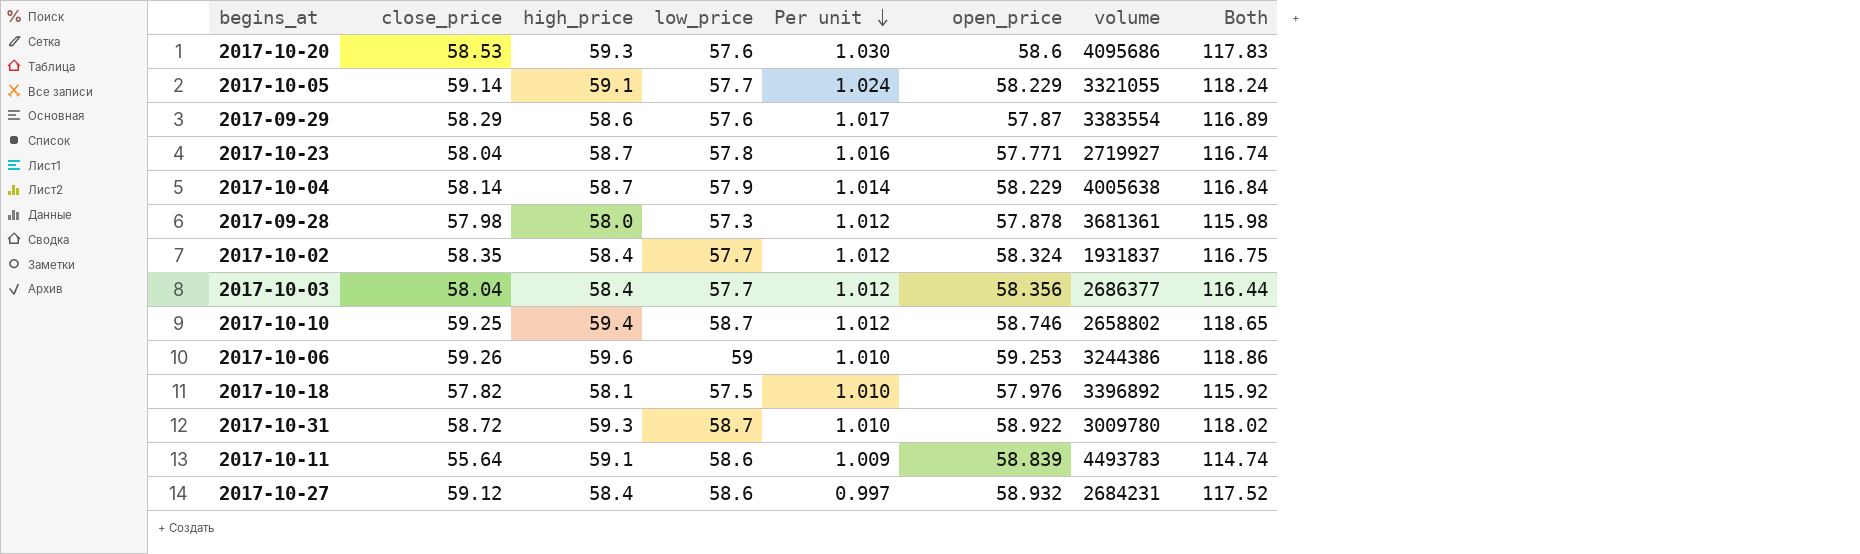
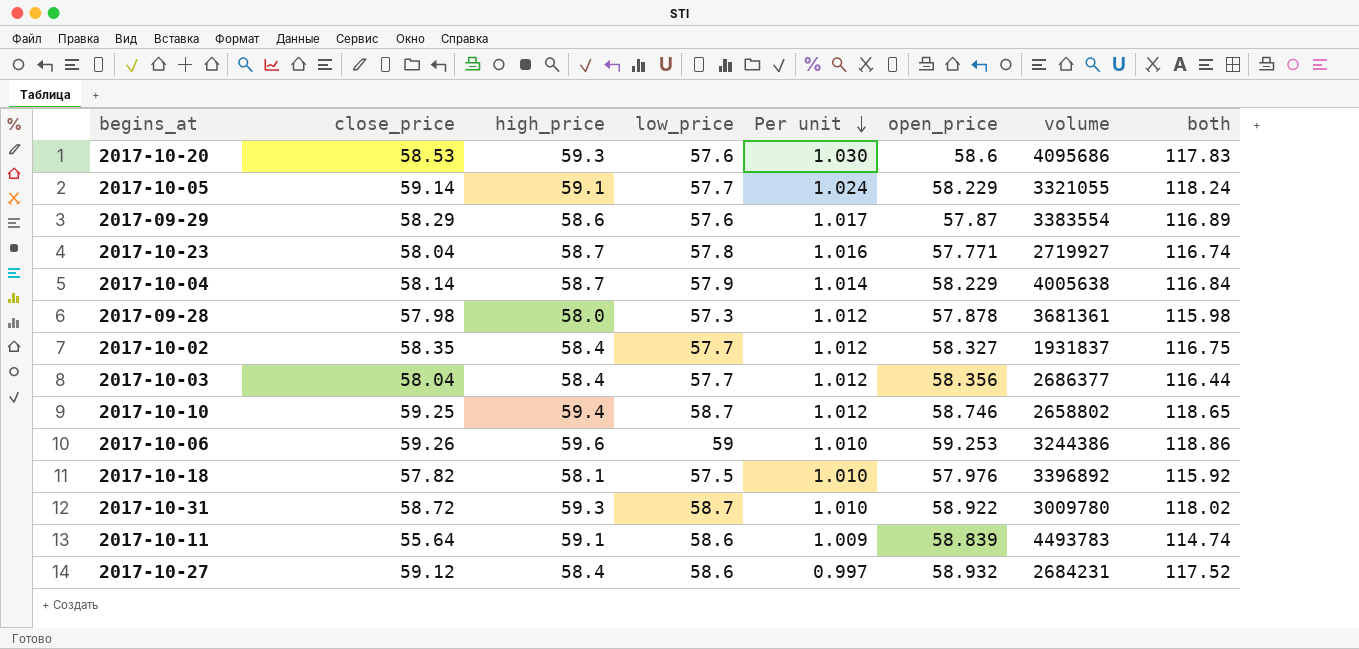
column name: Both -> both
2017-10-02 | open_price: 58.324 -> 58.327

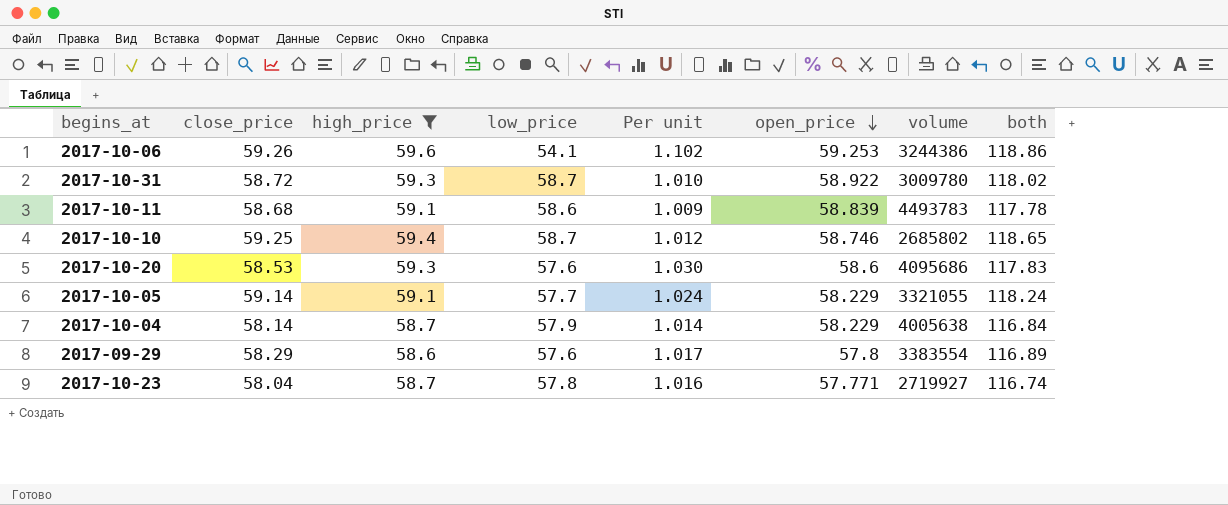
filter: none -> high_price >= 58.6
row order: Per unit descending -> open_price descending
2017-10-06 | low_price: 59 -> 54.1
2017-10-06 | Per unit: 1.010 -> 1.102
2017-10-11 | close_price: 55.64 -> 58.68
2017-10-11 | both: 114.74 -> 117.78
2017-10-10 | volume: 2658802 -> 2685802
2017-09-29 | open_price: 57.87 -> 57.8

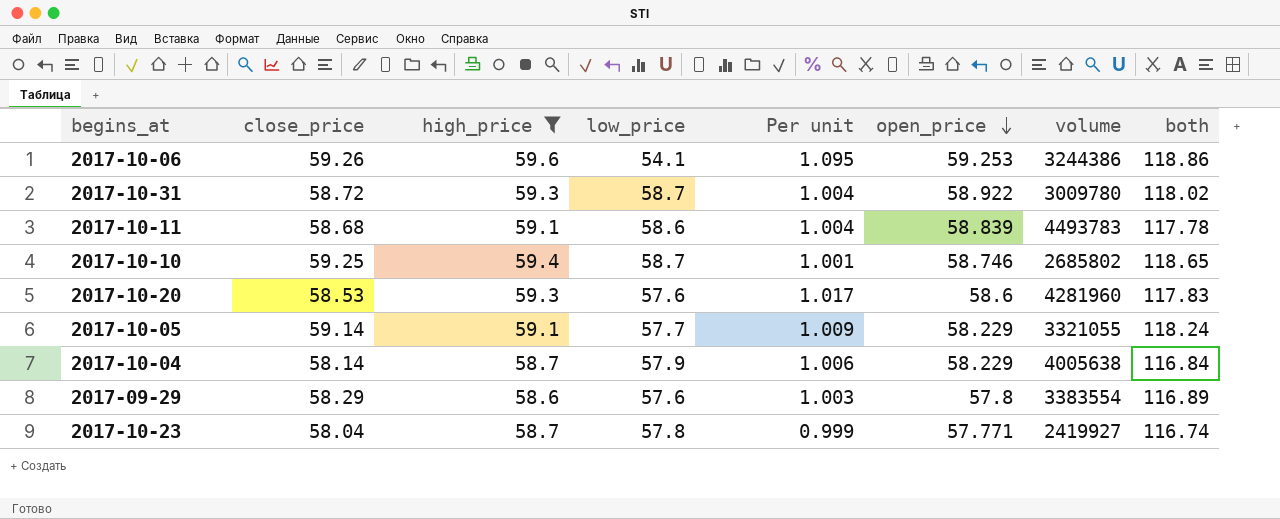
column Per unit | formula: [high_price] / [low_price] -> [open_price] / [low_price]
2017-10-20 | volume: 4095686 -> 4281960
2017-10-23 | volume: 2719927 -> 2419927

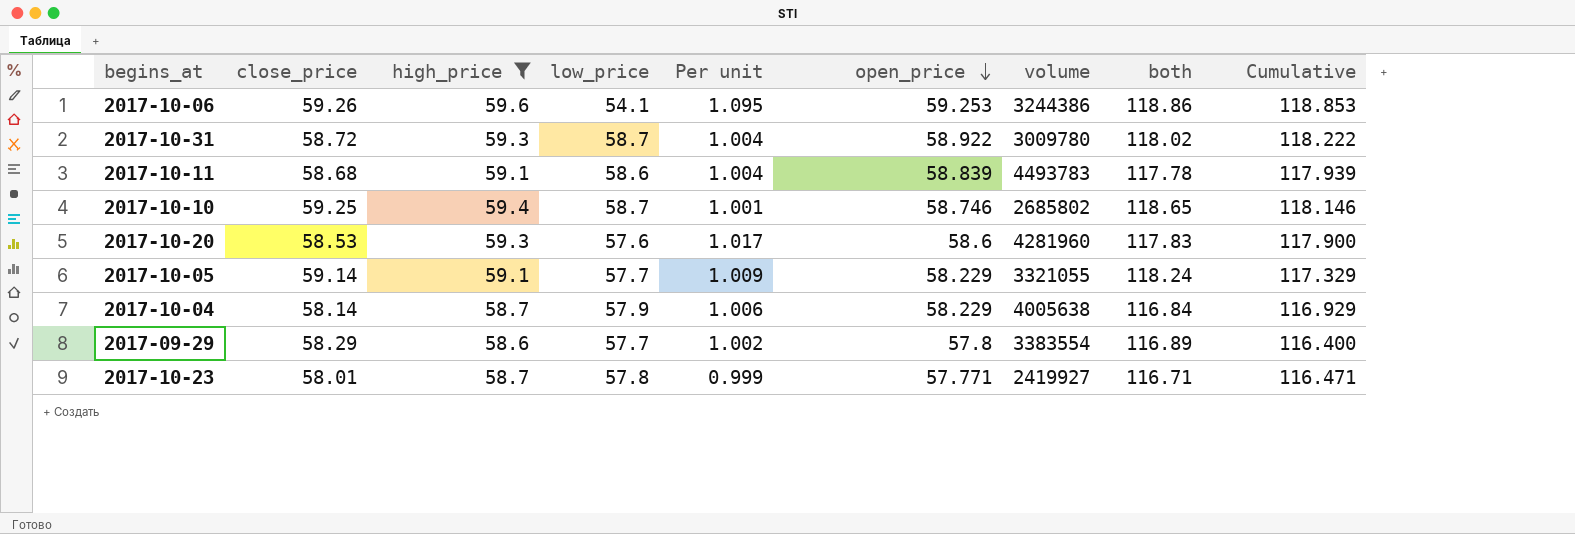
column Cumulative | formula: none -> [high_price] + [open_price]
2017-09-29 | low_price: 57.6 -> 57.7
2017-09-29 | Per unit: 1.003 -> 1.002
2017-10-23 | close_price: 58.04 -> 58.01
2017-10-23 | both: 116.74 -> 116.71

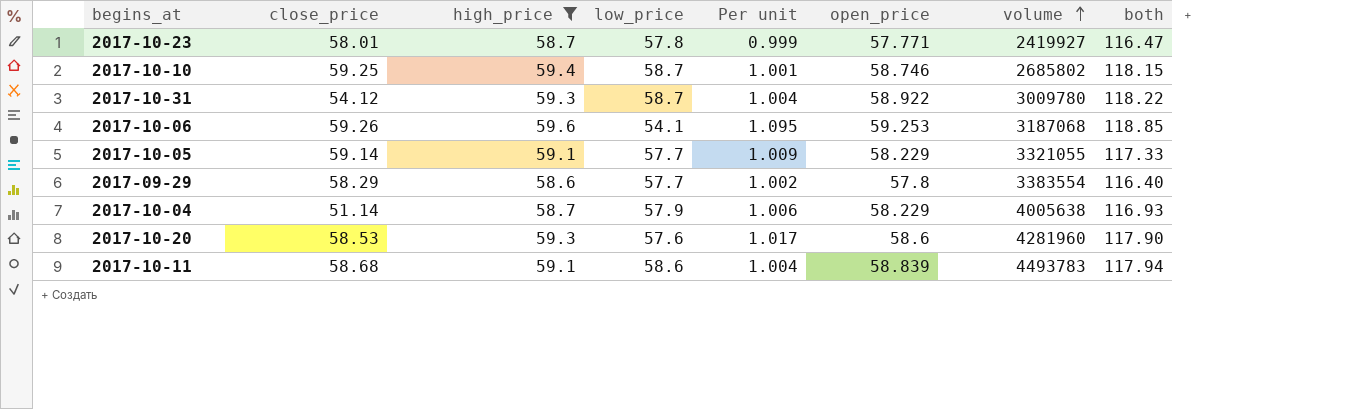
row order: open_price descending -> volume ascending
column Cumulative | formula: [high_price] + [open_price] -> none
column both | formula: [close_price] + [high_price] -> [high_price] + [open_price]
2017-10-31 | close_price: 58.72 -> 54.12
2017-10-06 | volume: 3244386 -> 3187068
2017-10-04 | close_price: 58.14 -> 51.14

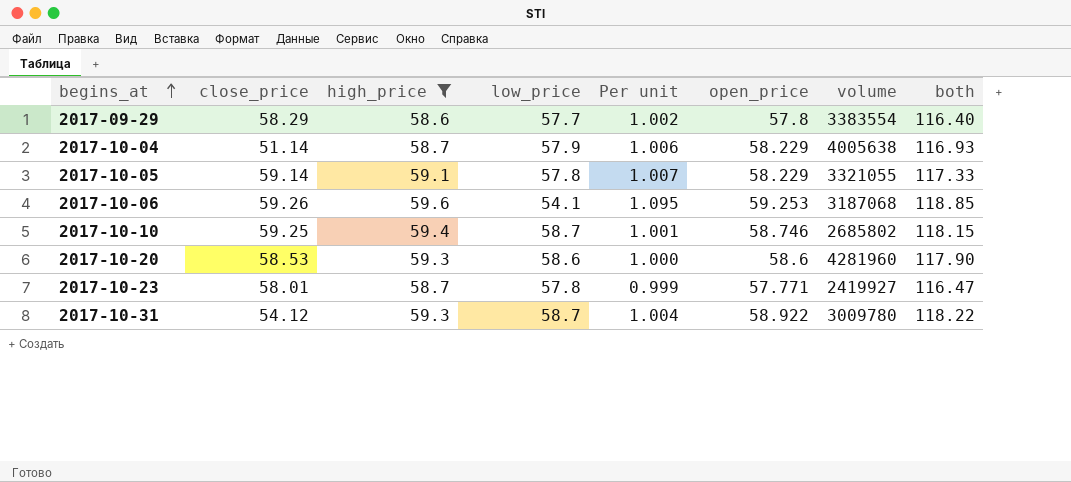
row order: volume ascending -> begins_at ascending
row 2017-10-11: 58.68 | 59.1 | 58.6 | 1.004 | 58.839 | 4493783 | 117.94 -> none
2017-10-05 | low_price: 57.7 -> 57.8
2017-10-05 | Per unit: 1.009 -> 1.007
2017-10-20 | low_price: 57.6 -> 58.6
2017-10-20 | Per unit: 1.017 -> 1.000

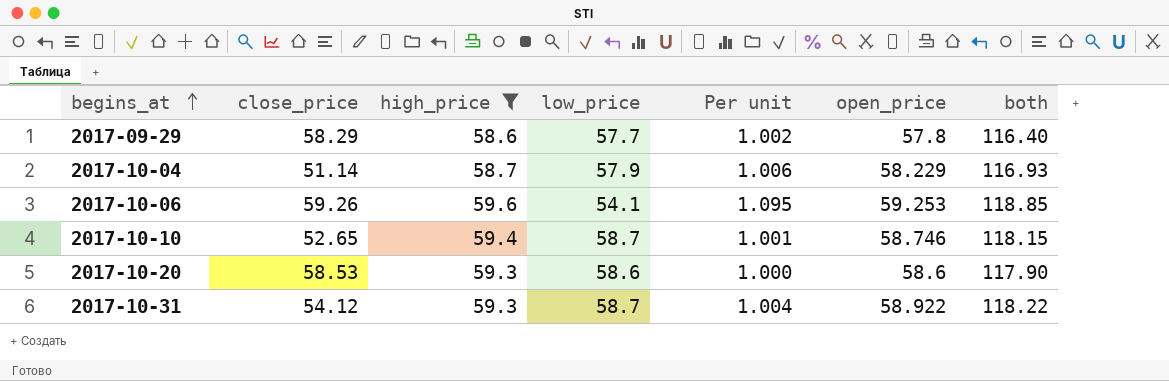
column volume | position: 7 -> none
row 2017-10-05: 59.14 | 59.1 | 57.8 | 1.007 | 58.229 | 3321055 | 117.33 -> none
row 2017-10-23: 58.01 | 58.7 | 57.8 | 0.999 | 57.771 | 2419927 | 116.47 -> none
2017-10-10 | close_price: 59.25 -> 52.65

